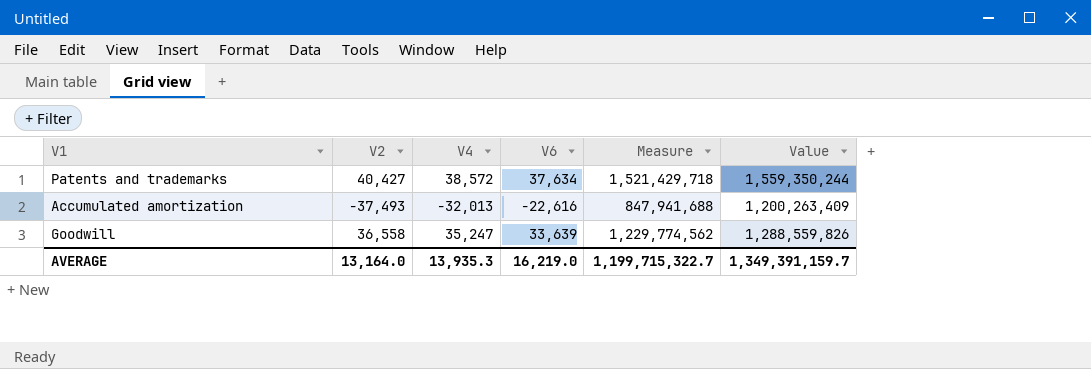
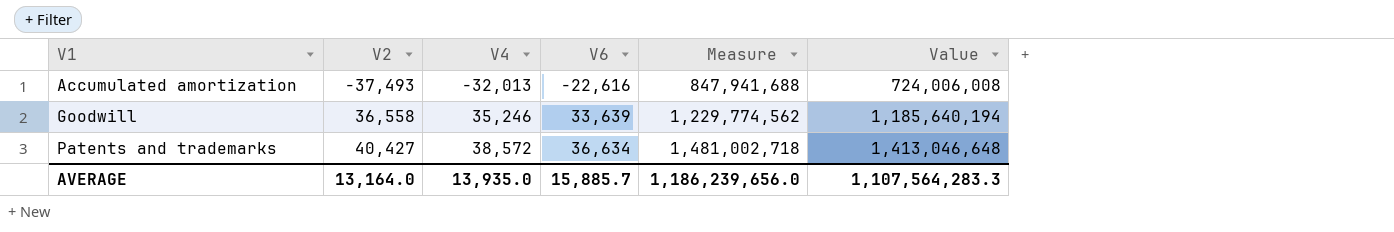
row order: none -> V1 ascending
column Value | formula: [V2] * [V4] -> [V4] * [V6]
Goodwill | V4: 35,247 -> 35,246
Patents and trademarks | V6: 37,634 -> 36,634
Patents and trademarks | Measure: 1,521,429,718 -> 1,481,002,718
AVERAGE | V4: 13,935.3 -> 13,935.0
AVERAGE | V6: 16,219.0 -> 15,885.7
AVERAGE | Measure: 1,199,715,322.7 -> 1,186,239,656.0
AVERAGE | Value: 1,349,391,159.7 -> 1,107,564,283.3

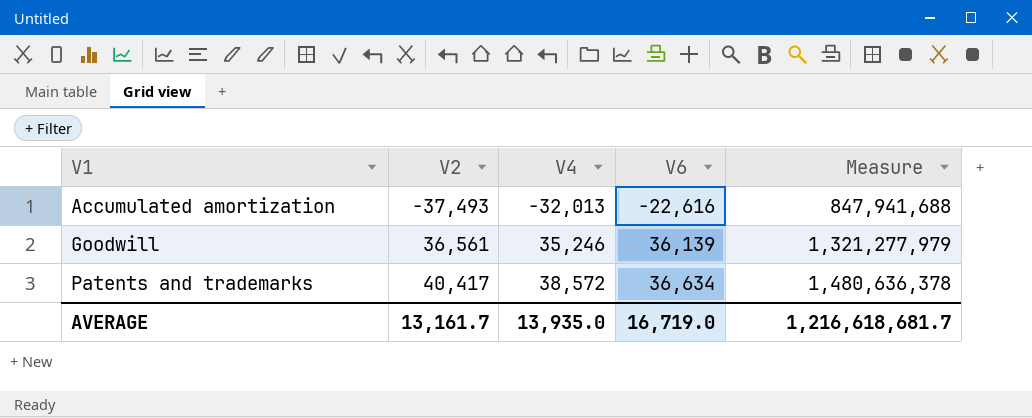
column Value | formula: [V4] * [V6] -> none
Goodwill | V2: 36,558 -> 36,561
Goodwill | V6: 33,639 -> 36,139
Goodwill | Measure: 1,229,774,562 -> 1,321,277,979
Patents and trademarks | V2: 40,427 -> 40,417
Patents and trademarks | Measure: 1,481,002,718 -> 1,480,636,378
AVERAGE | V2: 13,164.0 -> 13,161.7
AVERAGE | V6: 15,885.7 -> 16,719.0
AVERAGE | Measure: 1,186,239,656.0 -> 1,216,618,681.7

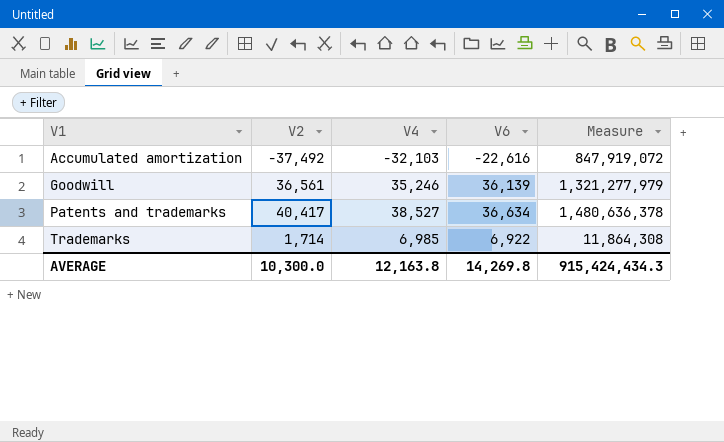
Accumulated amortization | V2: -37,493 -> -37,492
Accumulated amortization | V4: -32,013 -> -32,103
Accumulated amortization | Measure: 847,941,688 -> 847,919,072
Patents and trademarks | V4: 38,572 -> 38,527
row Trademarks: none -> 1,714 | 6,985 | 6,922 | 11,864,308
AVERAGE | V2: 13,161.7 -> 10,300.0
AVERAGE | V4: 13,935.0 -> 12,163.8
AVERAGE | V6: 16,719.0 -> 14,269.8
AVERAGE | Measure: 1,216,618,681.7 -> 915,424,434.3

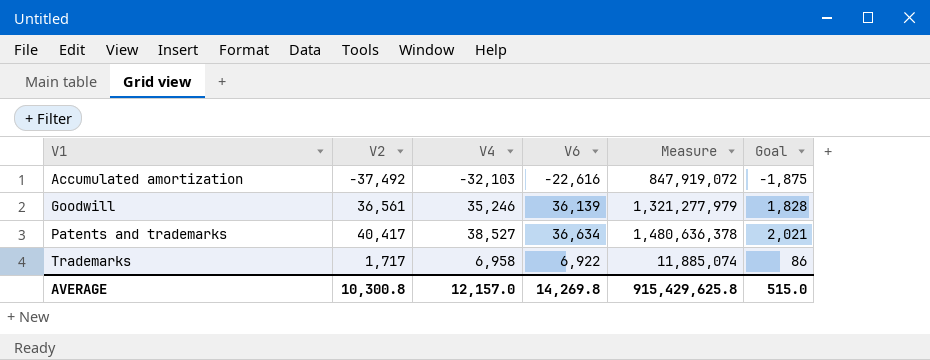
column Goal | formula: none -> [V2] * 0.05
Trademarks | V2: 1,714 -> 1,717
Trademarks | V4: 6,985 -> 6,958
Trademarks | Measure: 11,864,308 -> 11,885,074
AVERAGE | V2: 10,300.0 -> 10,300.8
AVERAGE | V4: 12,163.8 -> 12,157.0
AVERAGE | Measure: 915,424,434.3 -> 915,429,625.8

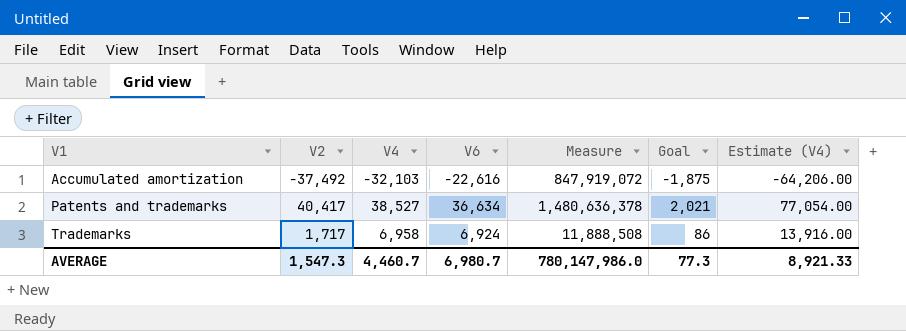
column Estimate (V4) | formula: none -> [V4] * 2
row Goodwill: 36,561 | 35,246 | 36,139 | 1,321,277,979 | 1,828 -> none
Trademarks | V6: 6,922 -> 6,924
Trademarks | Measure: 11,885,074 -> 11,888,508
AVERAGE | V2: 10,300.8 -> 1,547.3
AVERAGE | V4: 12,157.0 -> 4,460.7
AVERAGE | V6: 14,269.8 -> 6,980.7
AVERAGE | Measure: 915,429,625.8 -> 780,147,986.0
AVERAGE | Goal: 515.0 -> 77.3

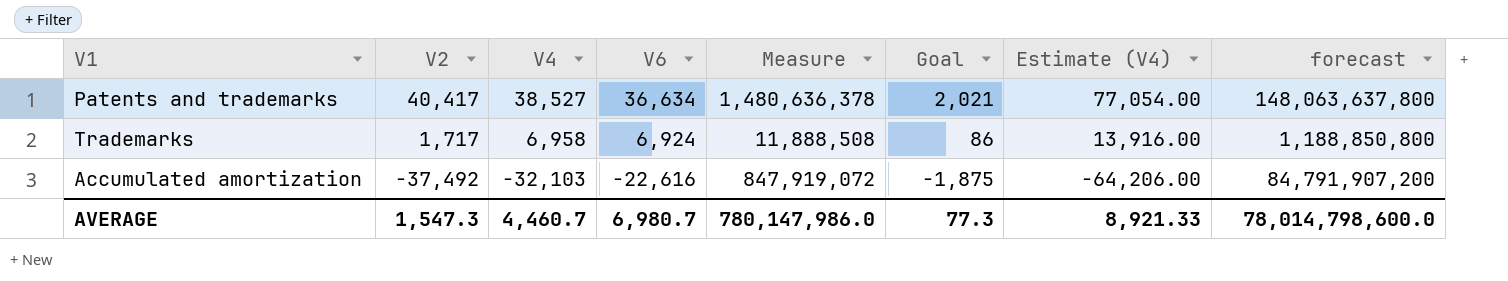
row order: V1 ascending -> V2 descending
column forecast | formula: none -> [Measure] * 100

